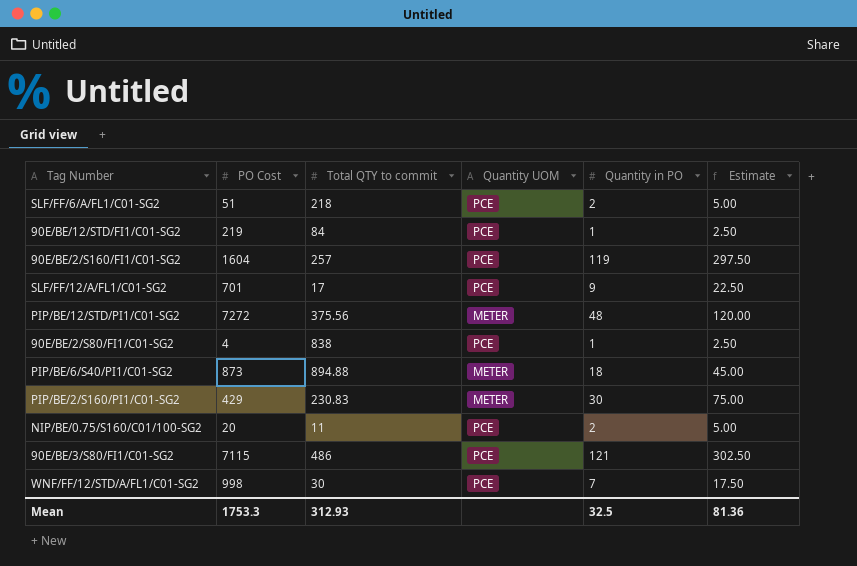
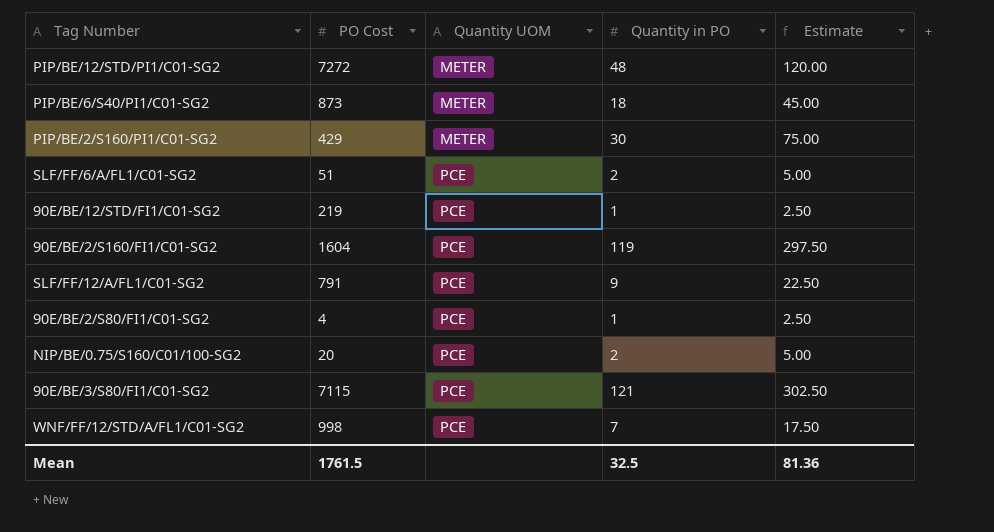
row order: none -> Quantity UOM ascending
column Total QTY to commit | position: 3 -> none
SLF/FF/12/A/FL1/C01-SG2 | PO Cost: 701 -> 791
Mean | PO Cost: 1753.3 -> 1761.5

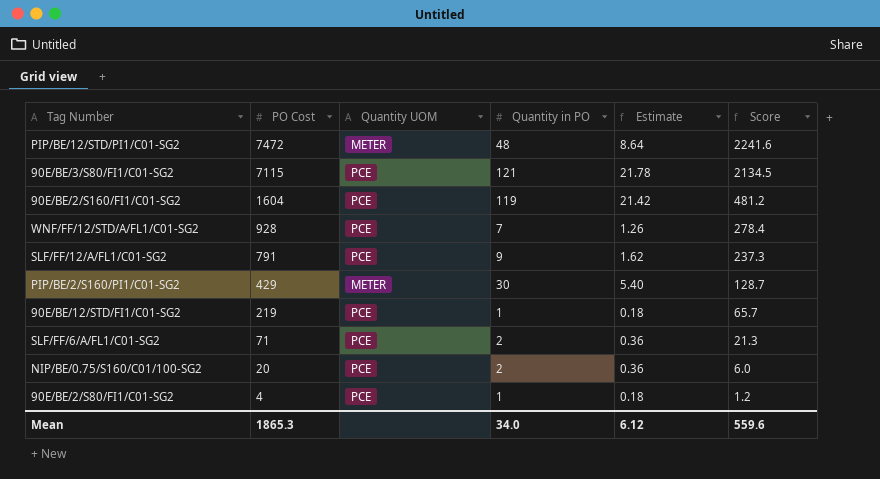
row order: Quantity UOM ascending -> PO Cost descending
column Estimate | formula: [Quantity in PO] * 2.5 -> [Quantity in PO] * 0.18
column Score | formula: none -> [PO Cost] * 0.3
row PIP/BE/6/S40/PI1/C01-SG2: 873 | METER | 18 | 45.00 -> none
PIP/BE/12/STD/PI1/C01-SG2 | PO Cost: 7272 -> 7472
WNF/FF/12/STD/A/FL1/C01-SG2 | PO Cost: 998 -> 928
SLF/FF/6/A/FL1/C01-SG2 | PO Cost: 51 -> 71
Mean | PO Cost: 1761.5 -> 1865.3
Mean | Quantity in PO: 32.5 -> 34.0
Mean | Estimate: 81.36 -> 6.12

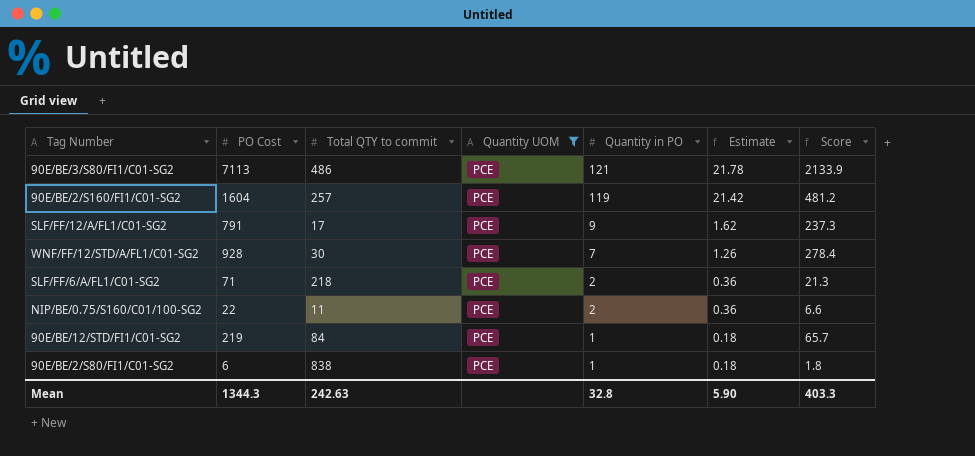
filter: none -> Quantity UOM = PCE
row order: PO Cost descending -> Quantity in PO descending
column Total QTY to commit | position: none -> 3
90E/BE/3/S80/FI1/C01-SG2 | PO Cost: 7115 -> 7113
90E/BE/3/S80/FI1/C01-SG2 | Score: 2134.5 -> 2133.9
NIP/BE/0.75/S160/C01/100-SG2 | PO Cost: 20 -> 22
NIP/BE/0.75/S160/C01/100-SG2 | Score: 6.0 -> 6.6
90E/BE/2/S80/FI1/C01-SG2 | PO Cost: 4 -> 6
90E/BE/2/S80/FI1/C01-SG2 | Score: 1.2 -> 1.8
Mean | PO Cost: 1865.3 -> 1344.3
Mean | Quantity in PO: 34.0 -> 32.8
Mean | Estimate: 6.12 -> 5.90
Mean | Score: 559.6 -> 403.3

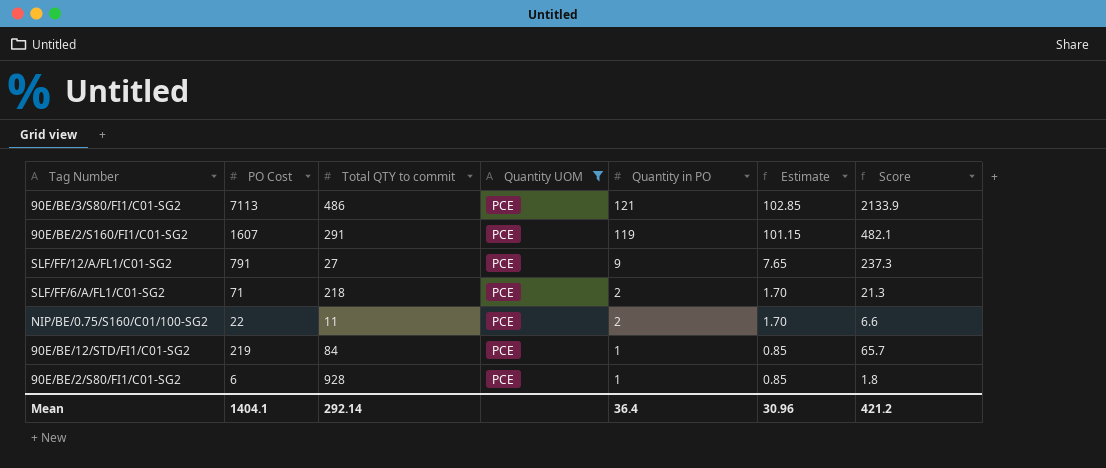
column Estimate | formula: [Quantity in PO] * 0.18 -> [Quantity in PO] * 0.85
row WNF/FF/12/STD/A/FL1/C01-SG2: 928 | 30 | PCE | 7 | 1.26 | 278.4 -> none
90E/BE/2/S160/FI1/C01-SG2 | PO Cost: 1604 -> 1607
90E/BE/2/S160/FI1/C01-SG2 | Total QTY to commit: 257 -> 291
90E/BE/2/S160/FI1/C01-SG2 | Score: 481.2 -> 482.1
SLF/FF/12/A/FL1/C01-SG2 | Total QTY to commit: 17 -> 27
90E/BE/2/S80/FI1/C01-SG2 | Total QTY to commit: 838 -> 928
Mean | PO Cost: 1344.3 -> 1404.1
Mean | Total QTY to commit: 242.63 -> 292.14
Mean | Quantity in PO: 32.8 -> 36.4
Mean | Estimate: 5.90 -> 30.96
Mean | Score: 403.3 -> 421.2

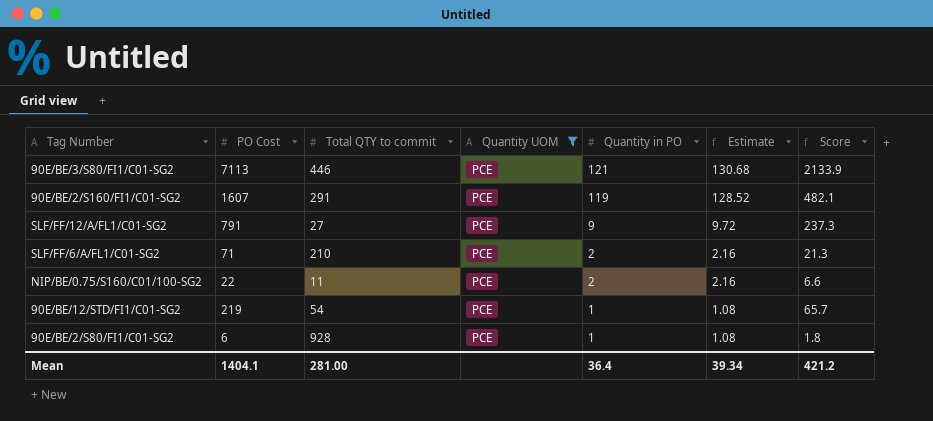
column Estimate | formula: [Quantity in PO] * 0.85 -> [Quantity in PO] * 1.08
90E/BE/3/S80/FI1/C01-SG2 | Total QTY to commit: 486 -> 446
SLF/FF/6/A/FL1/C01-SG2 | Total QTY to commit: 218 -> 210
90E/BE/12/STD/FI1/C01-SG2 | Total QTY to commit: 84 -> 54
Mean | Total QTY to commit: 292.14 -> 281.00
Mean | Estimate: 30.96 -> 39.34

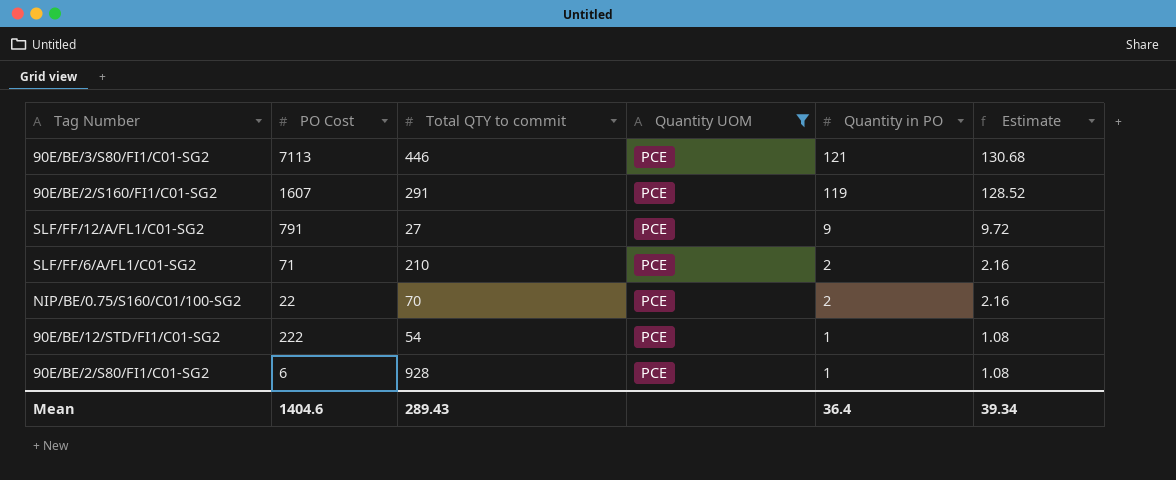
column Score | formula: [PO Cost] * 0.3 -> none
NIP/BE/0.75/S160/C01/100-SG2 | Total QTY to commit: 11 -> 70
90E/BE/12/STD/FI1/C01-SG2 | PO Cost: 219 -> 222
Mean | PO Cost: 1404.1 -> 1404.6
Mean | Total QTY to commit: 281.00 -> 289.43

